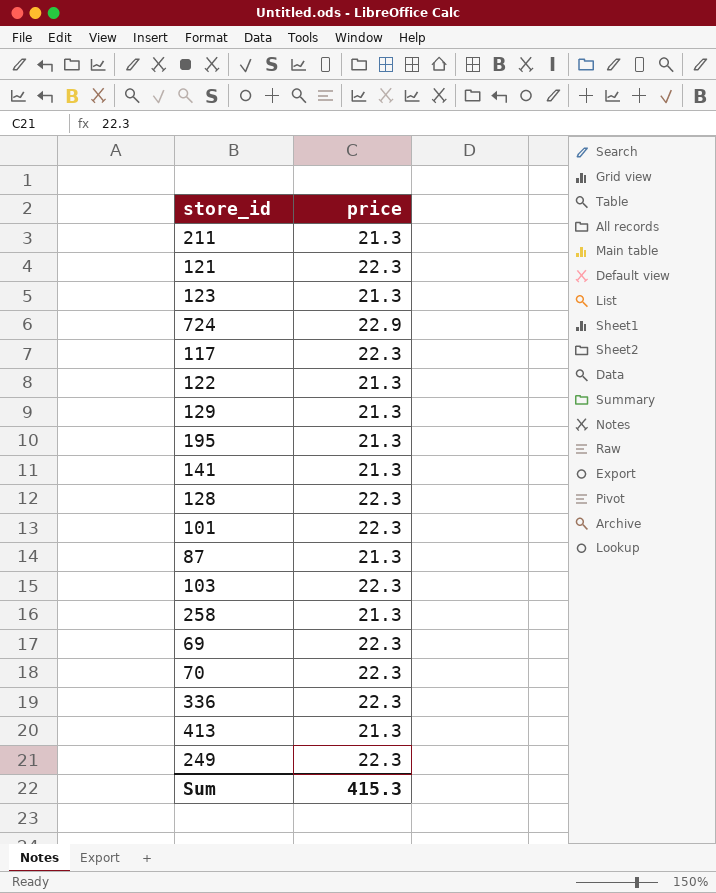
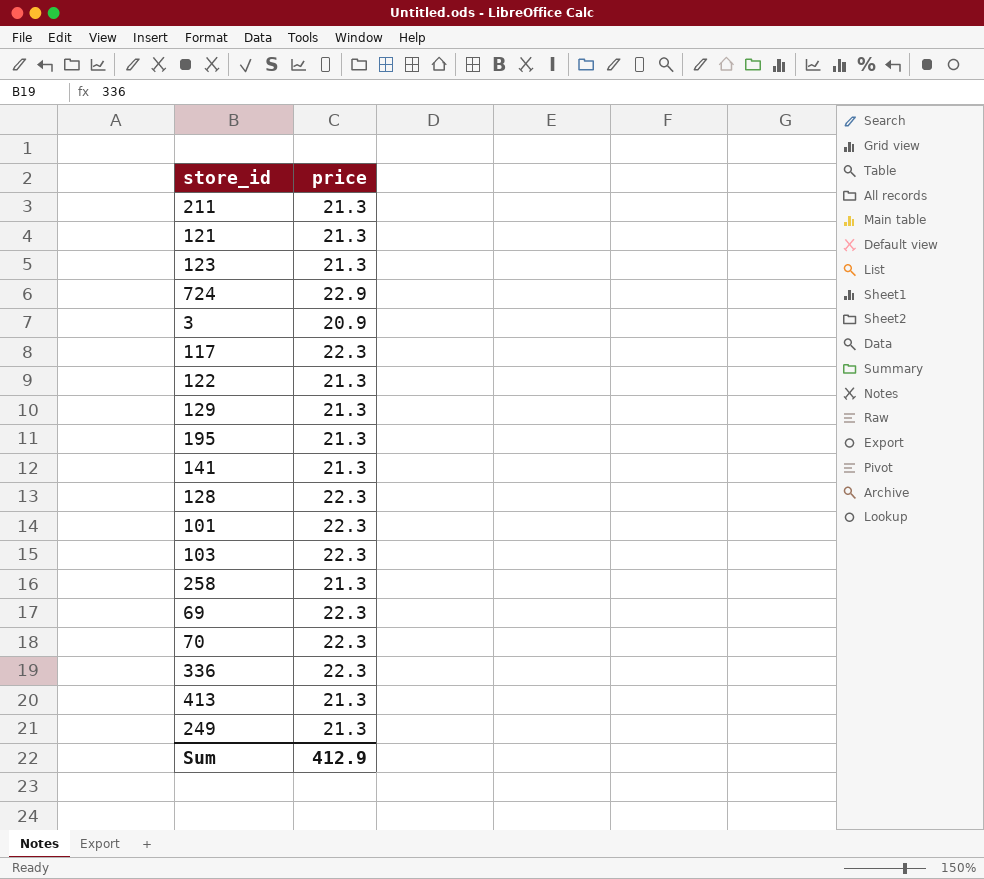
row 87: 21.3 -> none
121 | price: 22.3 -> 21.3
row 3: none -> 20.9
249 | price: 22.3 -> 21.3
Sum | price: 415.3 -> 412.9

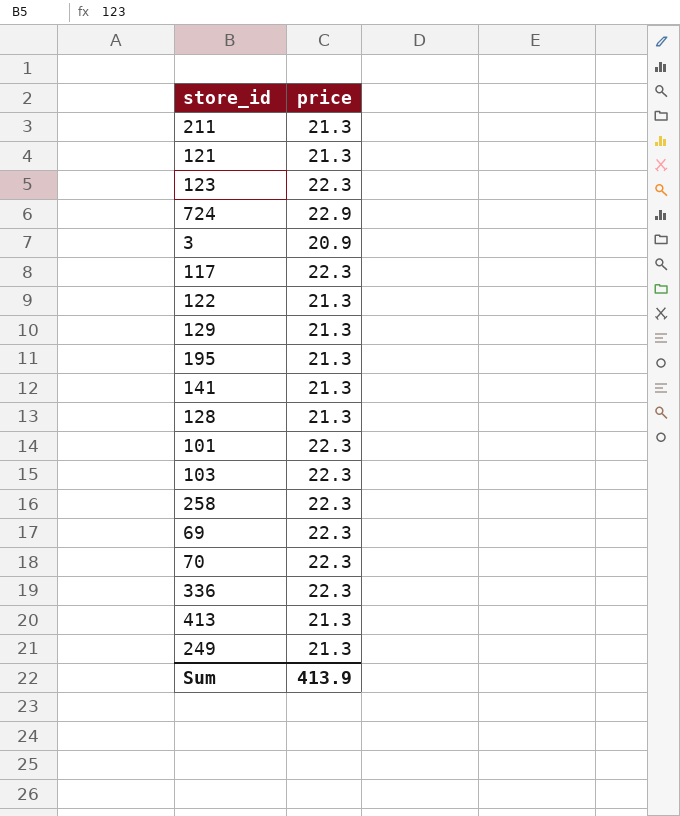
123 | price: 21.3 -> 22.3
128 | price: 22.3 -> 21.3
258 | price: 21.3 -> 22.3
Sum | price: 412.9 -> 413.9

